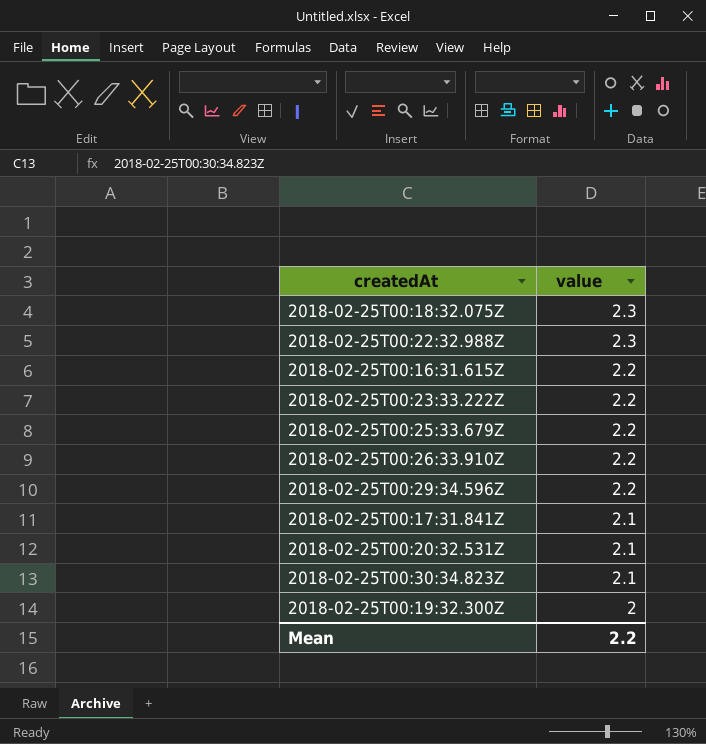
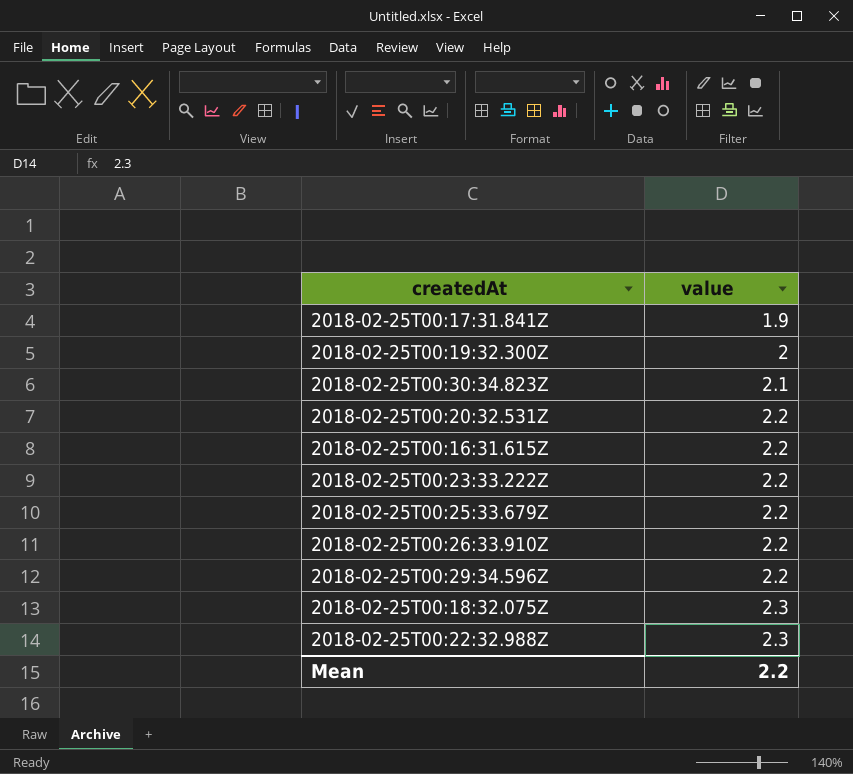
row order: value descending -> value ascending
2018-02-25T00:17:31.841Z | value: 2.1 -> 1.9
2018-02-25T00:20:32.531Z | value: 2.1 -> 2.2

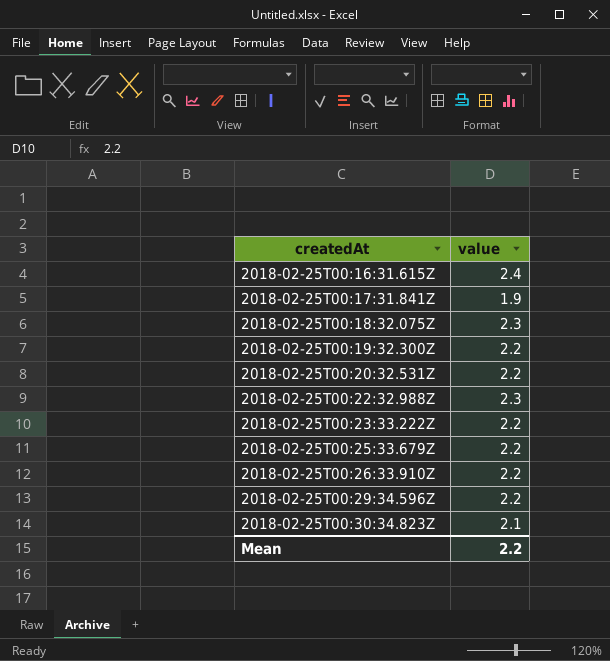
row order: value ascending -> createdAt ascending
2018-02-25T00:16:31.615Z | value: 2.2 -> 2.4
2018-02-25T00:19:32.300Z | value: 2 -> 2.2

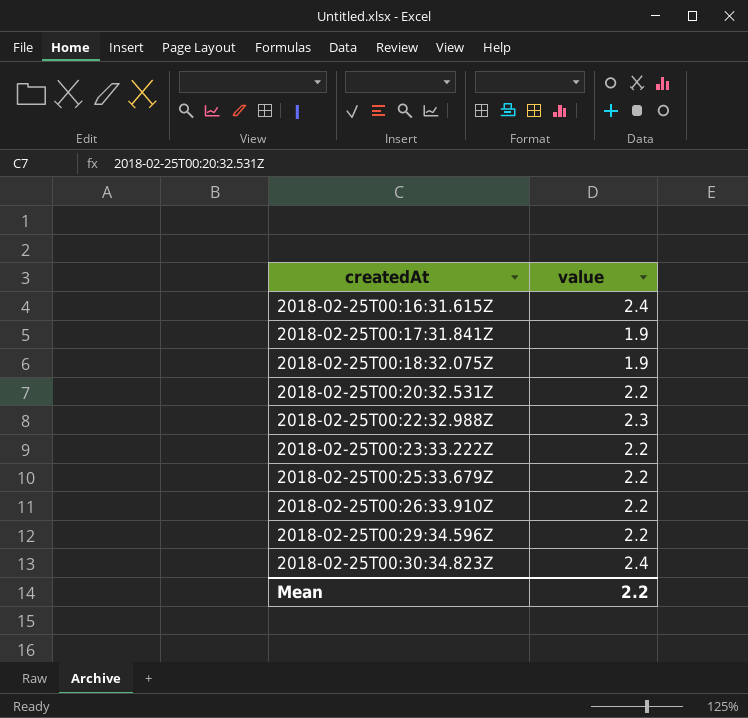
row 2018-02-25T00:19:32.300Z: 2.2 -> none
2018-02-25T00:18:32.075Z | value: 2.3 -> 1.9
2018-02-25T00:30:34.823Z | value: 2.1 -> 2.4

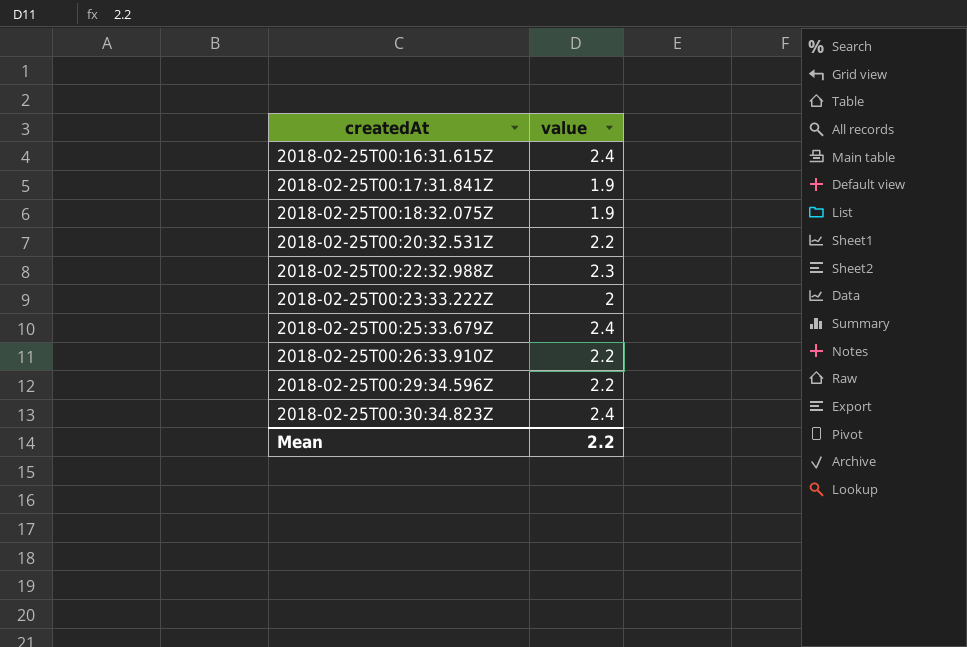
2018-02-25T00:23:33.222Z | value: 2.2 -> 2
2018-02-25T00:25:33.679Z | value: 2.2 -> 2.4

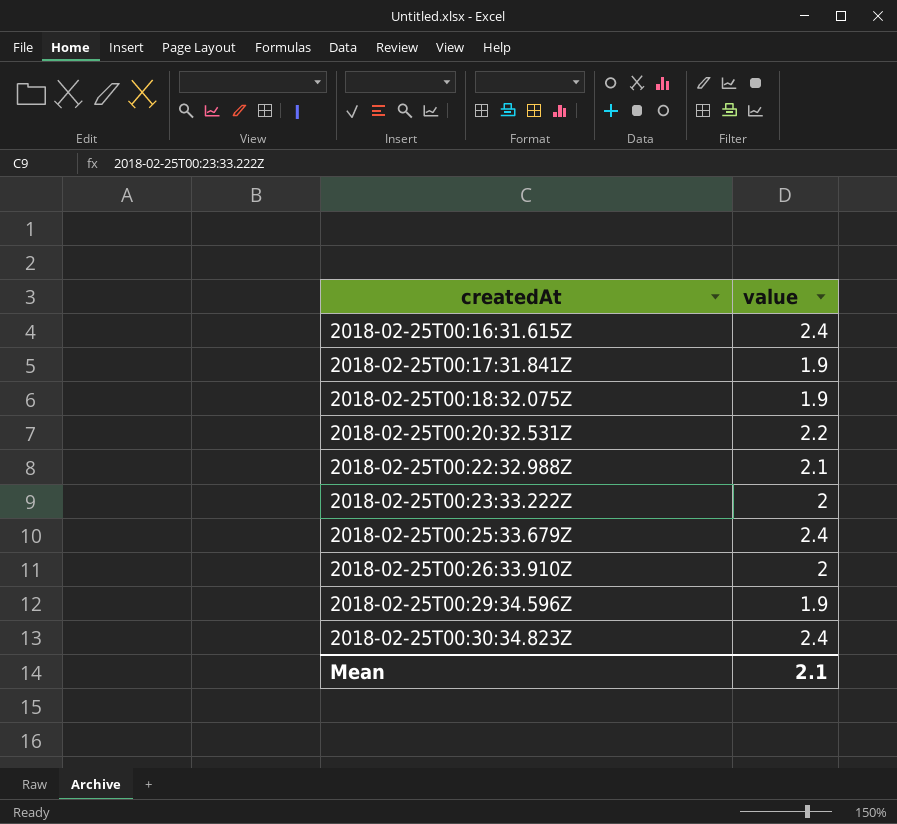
2018-02-25T00:22:32.988Z | value: 2.3 -> 2.1
2018-02-25T00:26:33.910Z | value: 2.2 -> 2
2018-02-25T00:29:34.596Z | value: 2.2 -> 1.9
Mean | value: 2.2 -> 2.1

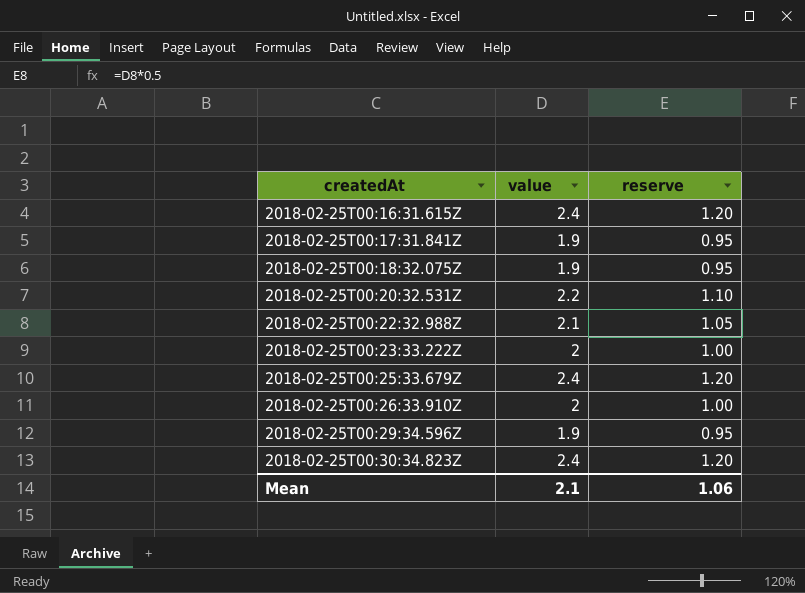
column reserve | formula: none -> [value] * 0.5

